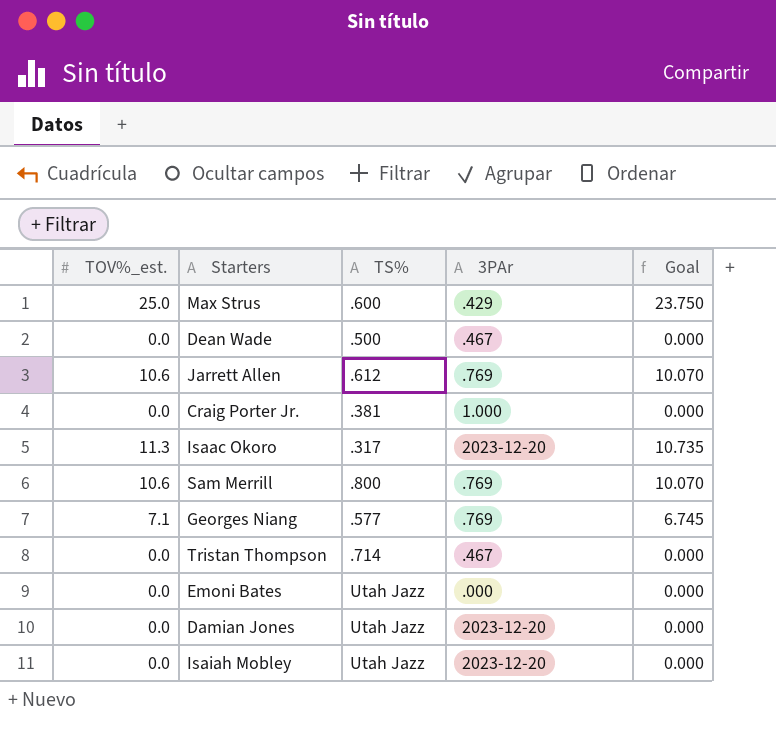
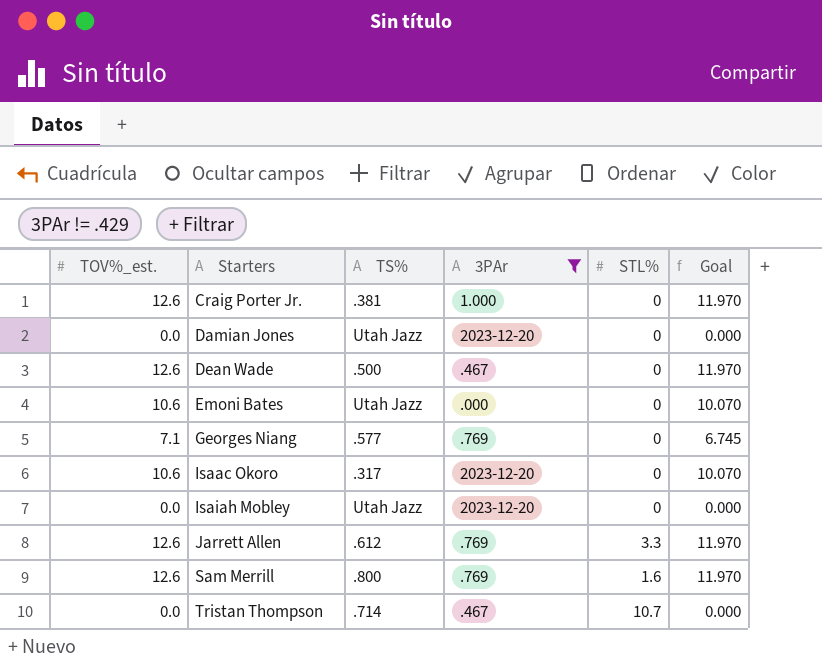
filter: none -> 3PAr != .429
row order: none -> Starters ascending
column STL% | position: none -> 5
Craig Porter Jr. | TOV%_est.: 0.0 -> 12.6
Craig Porter Jr. | Goal: 0.000 -> 11.970
Dean Wade | TOV%_est.: 0.0 -> 12.6
Dean Wade | Goal: 0.000 -> 11.970
Emoni Bates | TOV%_est.: 0.0 -> 10.6
Emoni Bates | Goal: 0.000 -> 10.070
Isaac Okoro | TOV%_est.: 11.3 -> 10.6
Isaac Okoro | Goal: 10.735 -> 10.070
Jarrett Allen | TOV%_est.: 10.6 -> 12.6
Jarrett Allen | Goal: 10.070 -> 11.970
Sam Merrill | TOV%_est.: 10.6 -> 12.6
Sam Merrill | Goal: 10.070 -> 11.970

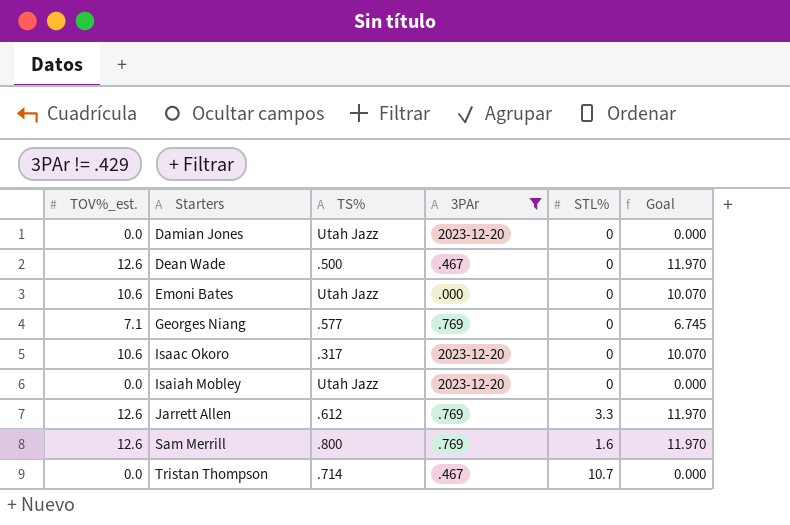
row Craig Porter Jr.: 12.6 | .381 | 1.000 | 0 | 11.970 -> none

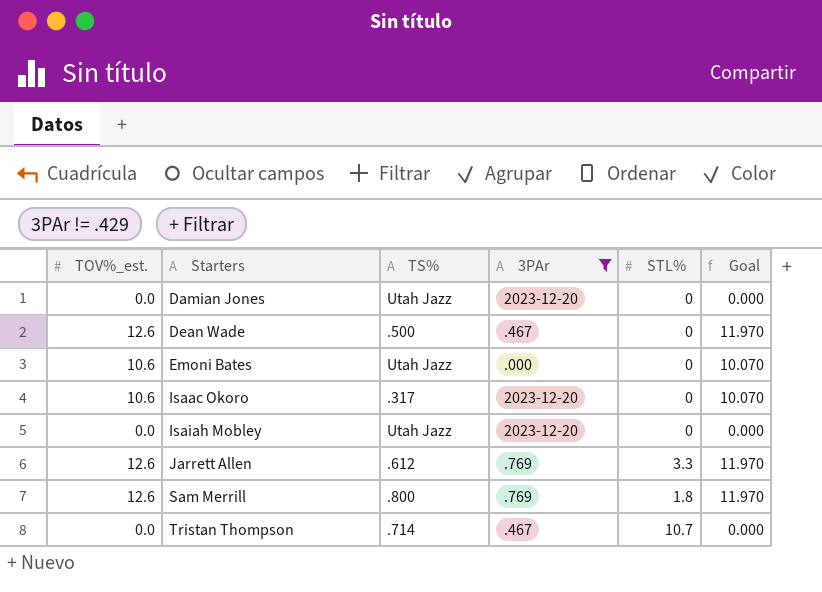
row Georges Niang: 7.1 | .577 | .769 | 0 | 6.745 -> none
Sam Merrill | STL%: 1.6 -> 1.8

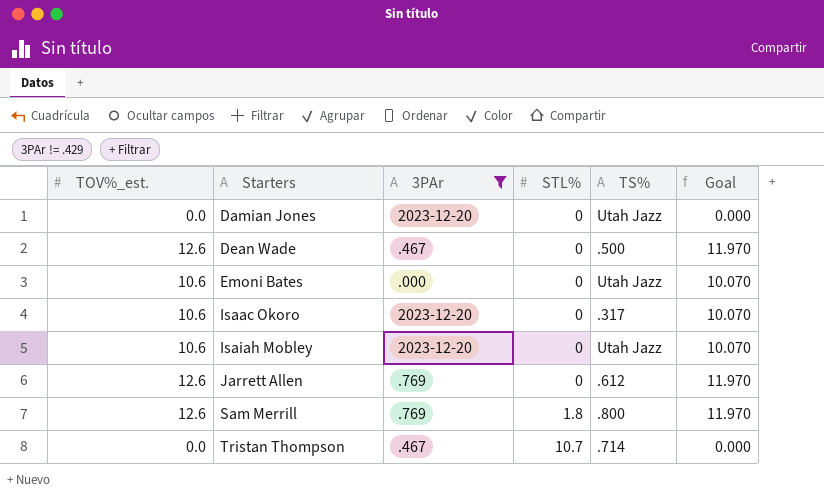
column TS% | position: 3 -> 5
Isaiah Mobley | TOV%_est.: 0.0 -> 10.6
Isaiah Mobley | Goal: 0.000 -> 10.070
Jarrett Allen | STL%: 3.3 -> 0

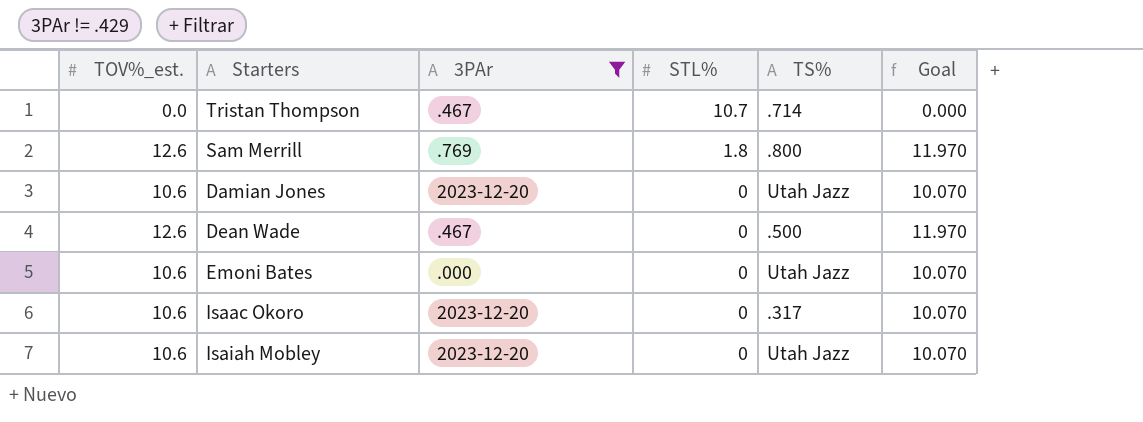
row order: Starters ascending -> STL% descending
row Jarrett Allen: 12.6 | .769 | 0 | .612 | 11.970 -> none
Damian Jones | TOV%_est.: 0.0 -> 10.6
Damian Jones | Goal: 0.000 -> 10.070

